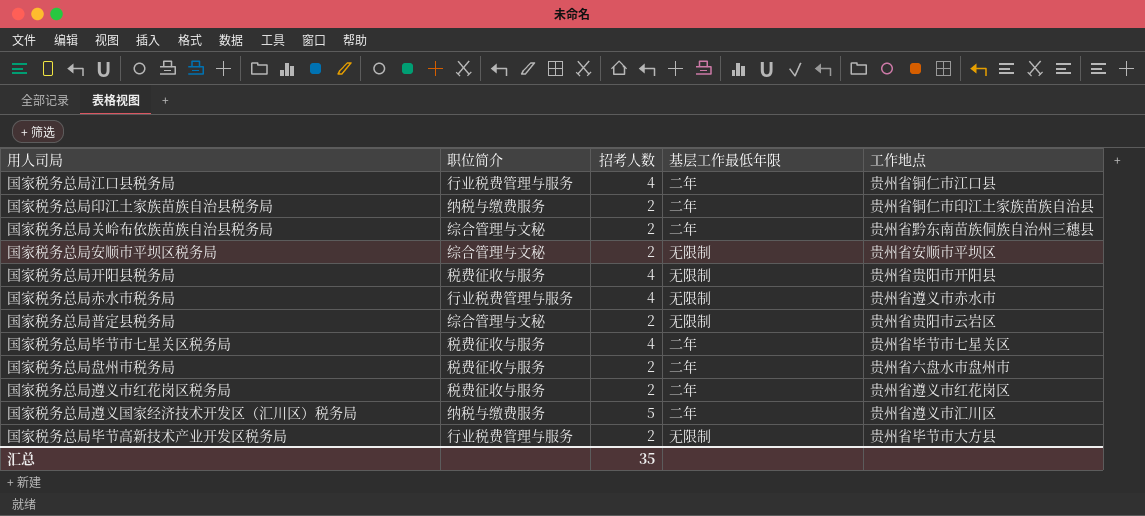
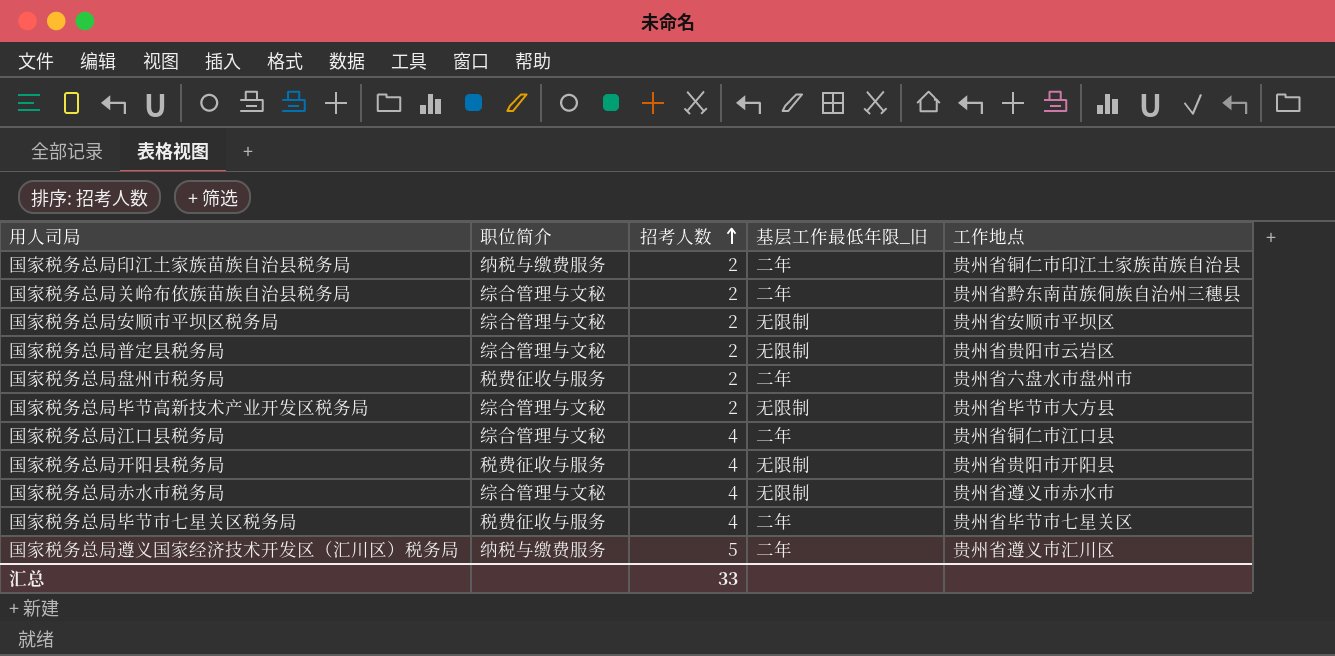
row order: none -> 招考人数 ascending
column name: 基层工作最低年限 -> 基层工作最低年限_旧
row 国家税务总局遵义市红花岗区税务局: 税费征收与服务 | 2 | 二年 | 贵州省遵义市红花岗区 -> none
国家税务总局毕节高新技术产业开发区税务局 | 职位简介: 行业税费管理与服务 -> 综合管理与文秘
国家税务总局江口县税务局 | 职位简介: 行业税费管理与服务 -> 综合管理与文秘
国家税务总局赤水市税务局 | 职位简介: 行业税费管理与服务 -> 综合管理与文秘
汇总 | 招考人数: 35 -> 33

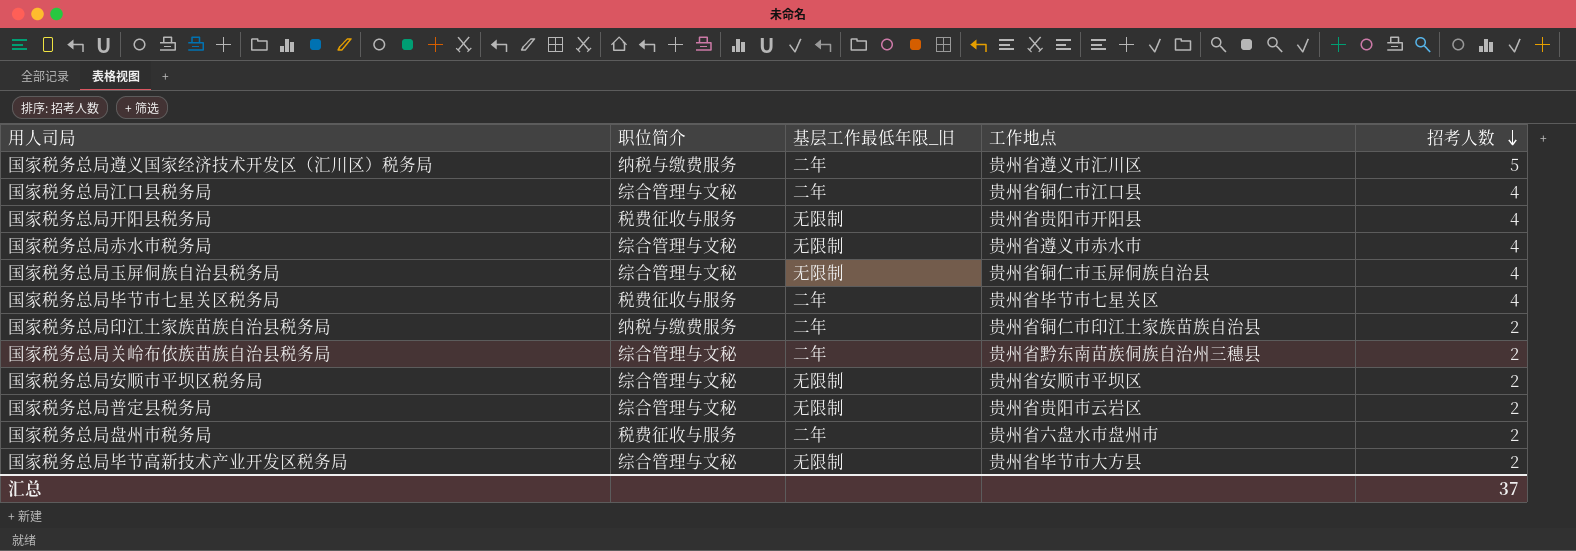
row order: 招考人数 ascending -> 招考人数 descending
column 招考人数 | position: 3 -> 5
row 国家税务总局玉屏侗族自治县税务局: none -> 综合管理与文秘 | 无限制 | 贵州省铜仁市玉屏侗族自治县 | 4
汇总 | 招考人数: 33 -> 37

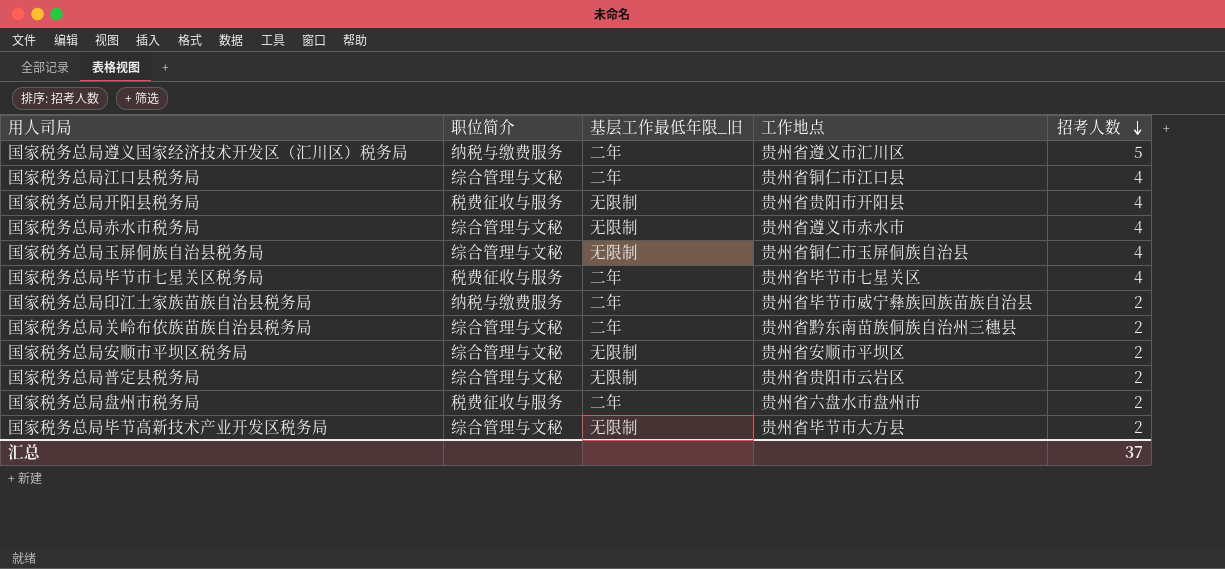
国家税务总局印江土家族苗族自治县税务局 | 工作地点: 贵州省铜仁市印江土家族苗族自治县 -> 贵州省毕节市威宁彝族回族苗族自治县

